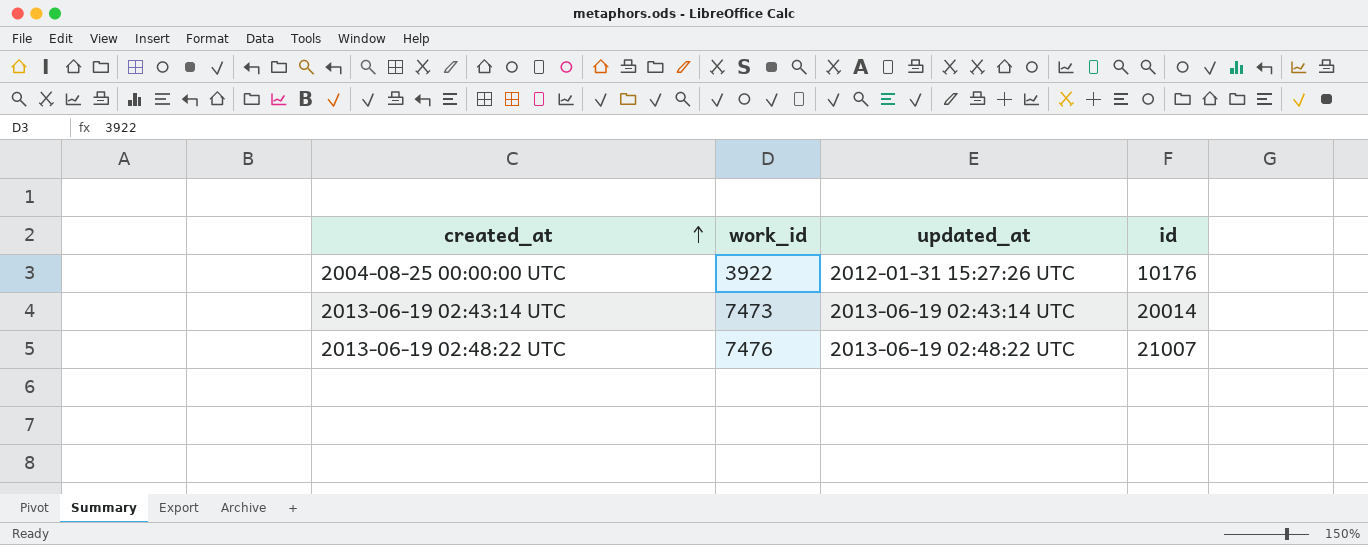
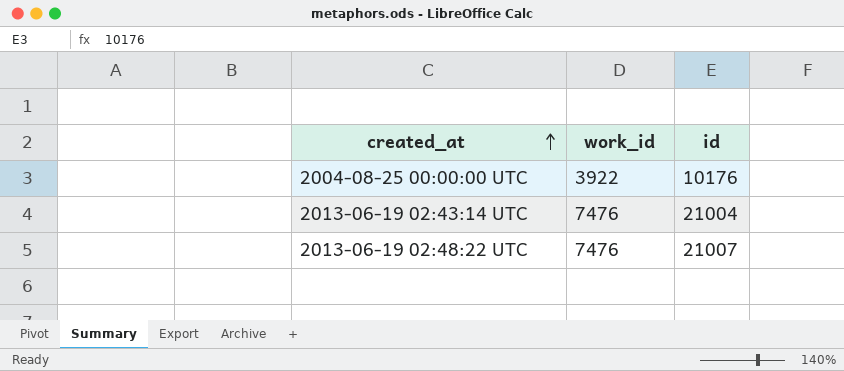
column updated_at | position: 3 -> none
2013-06-19 02:43:14 UTC | work_id: 7473 -> 7476
2013-06-19 02:43:14 UTC | id: 20014 -> 21004

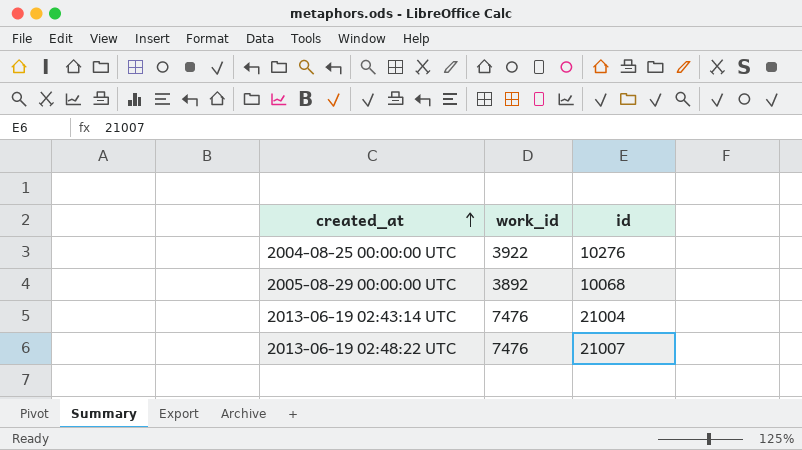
2004-08-25 00:00:00 UTC | id: 10176 -> 10276
row 2005-08-29 00:00:00 UTC: none -> 3892 | 10068

